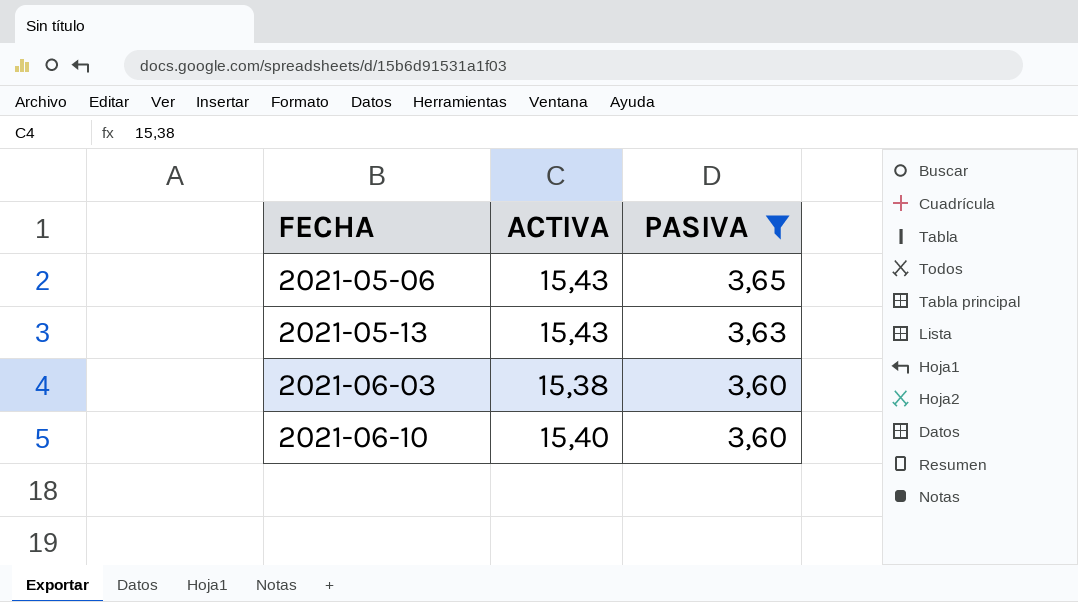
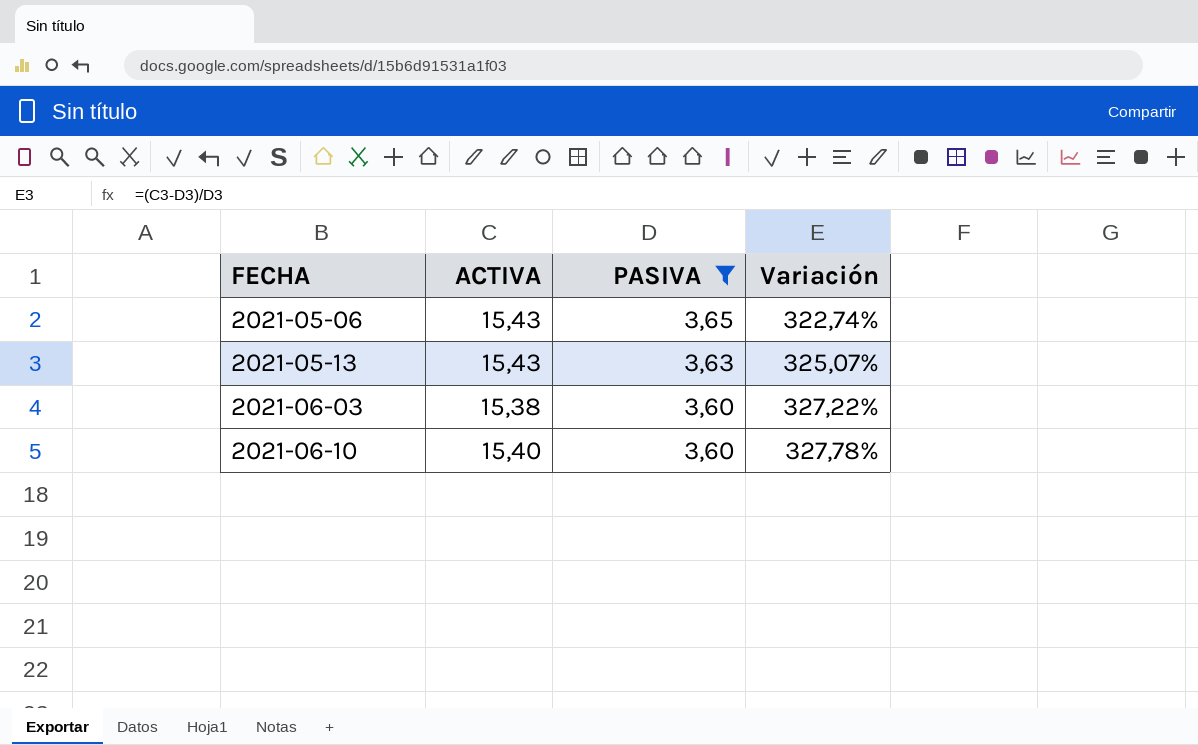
column Variación | formula: none -> ([ACTIVA] - [PASIVA]) / [PASIVA]

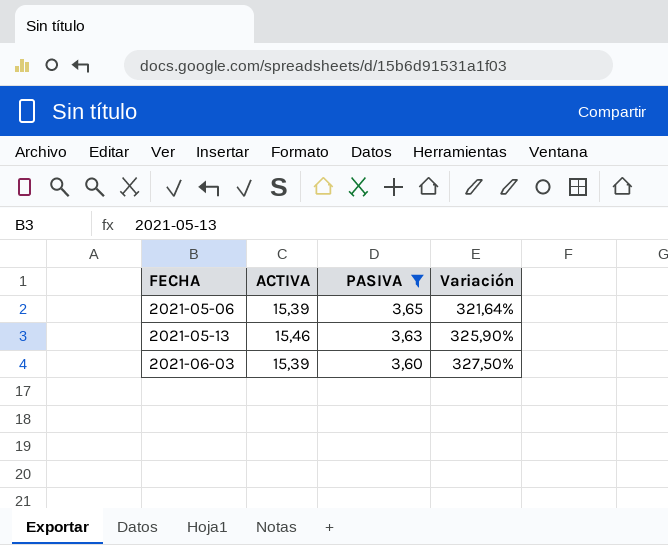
row 2021-06-10: 15,40 | 3,60 | 327,78% -> none
2021-05-06 | ACTIVA: 15,43 -> 15,39
2021-05-06 | Variación: 322,74% -> 321,64%
2021-05-13 | ACTIVA: 15,43 -> 15,46
2021-05-13 | Variación: 325,07% -> 325,90%
2021-06-03 | ACTIVA: 15,38 -> 15,39
2021-06-03 | Variación: 327,22% -> 327,50%

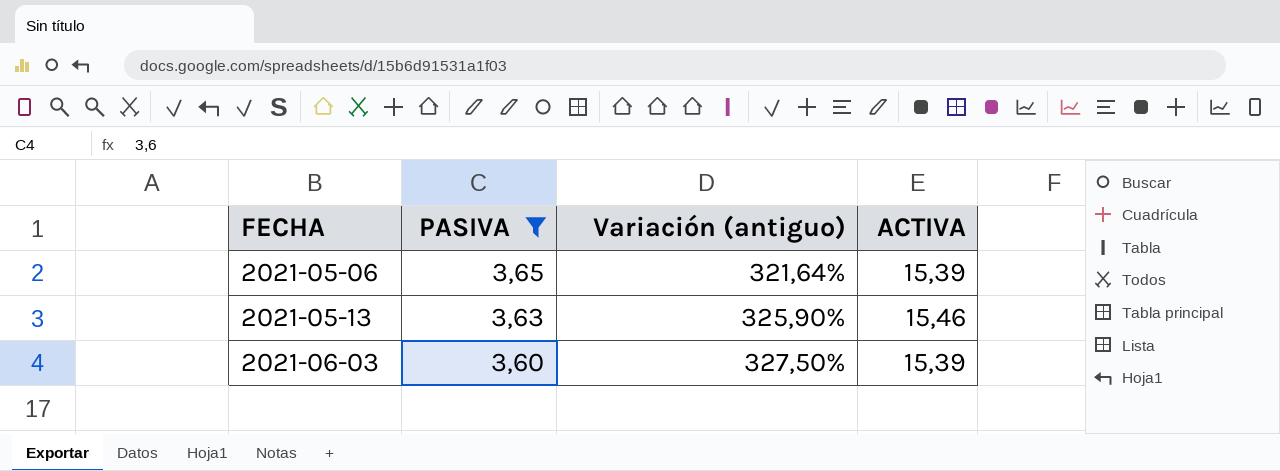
column name: Variación -> Variación (antiguo)
column ACTIVA | position: 2 -> 4

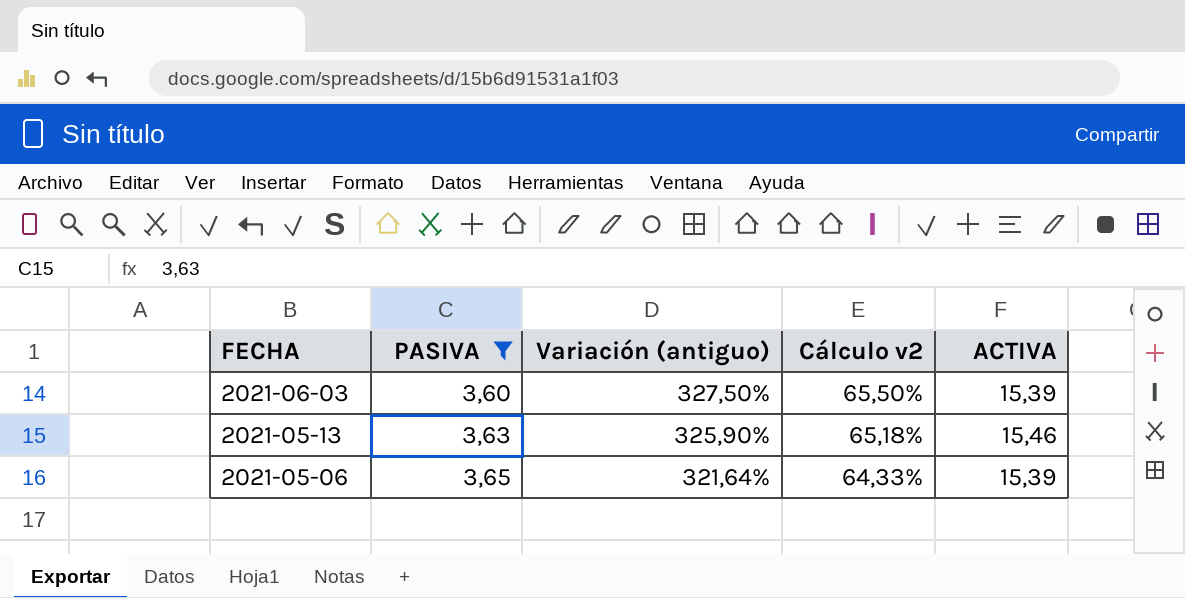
row order: FECHA ascending -> FECHA descending
column Cálculo v2 | formula: none -> [Variación (antiguo)] * 0,2

